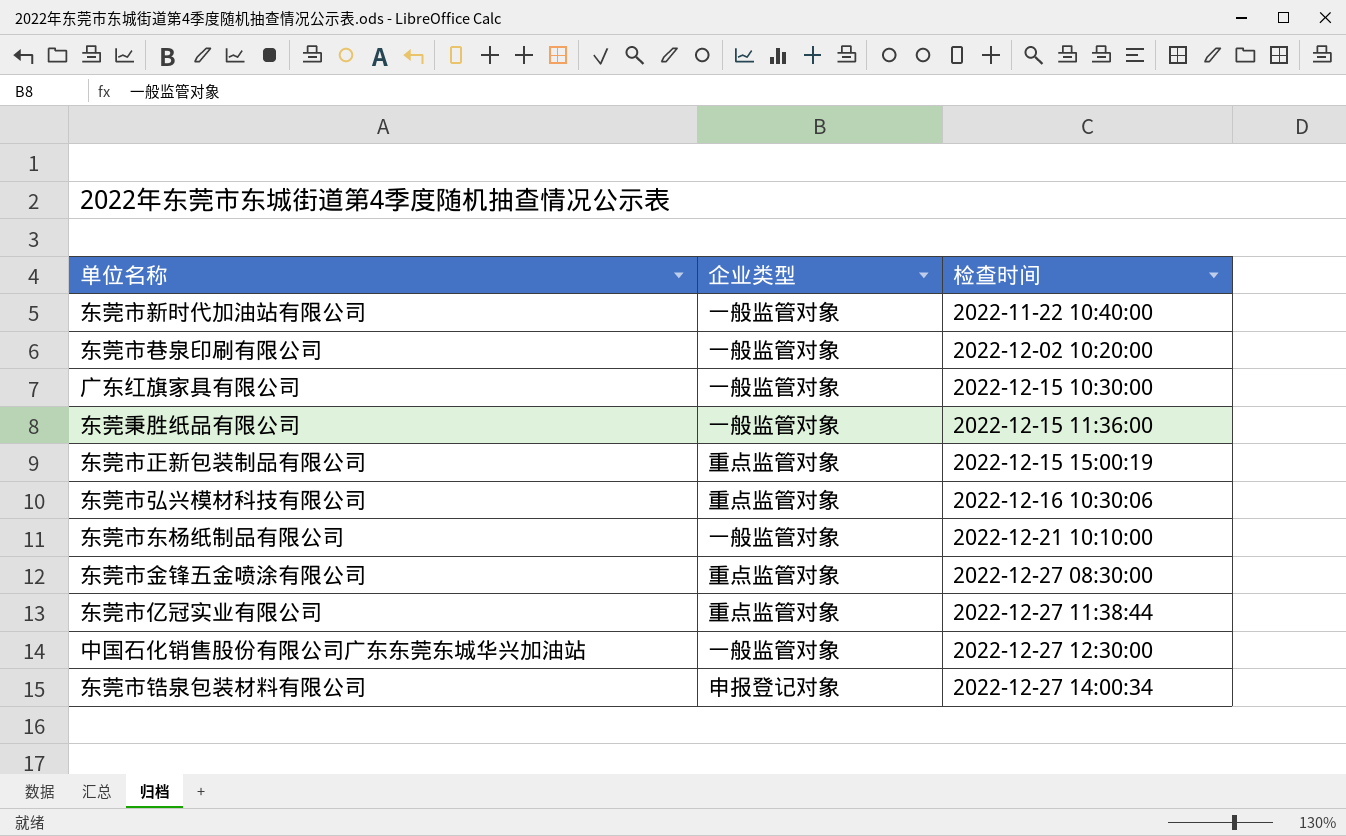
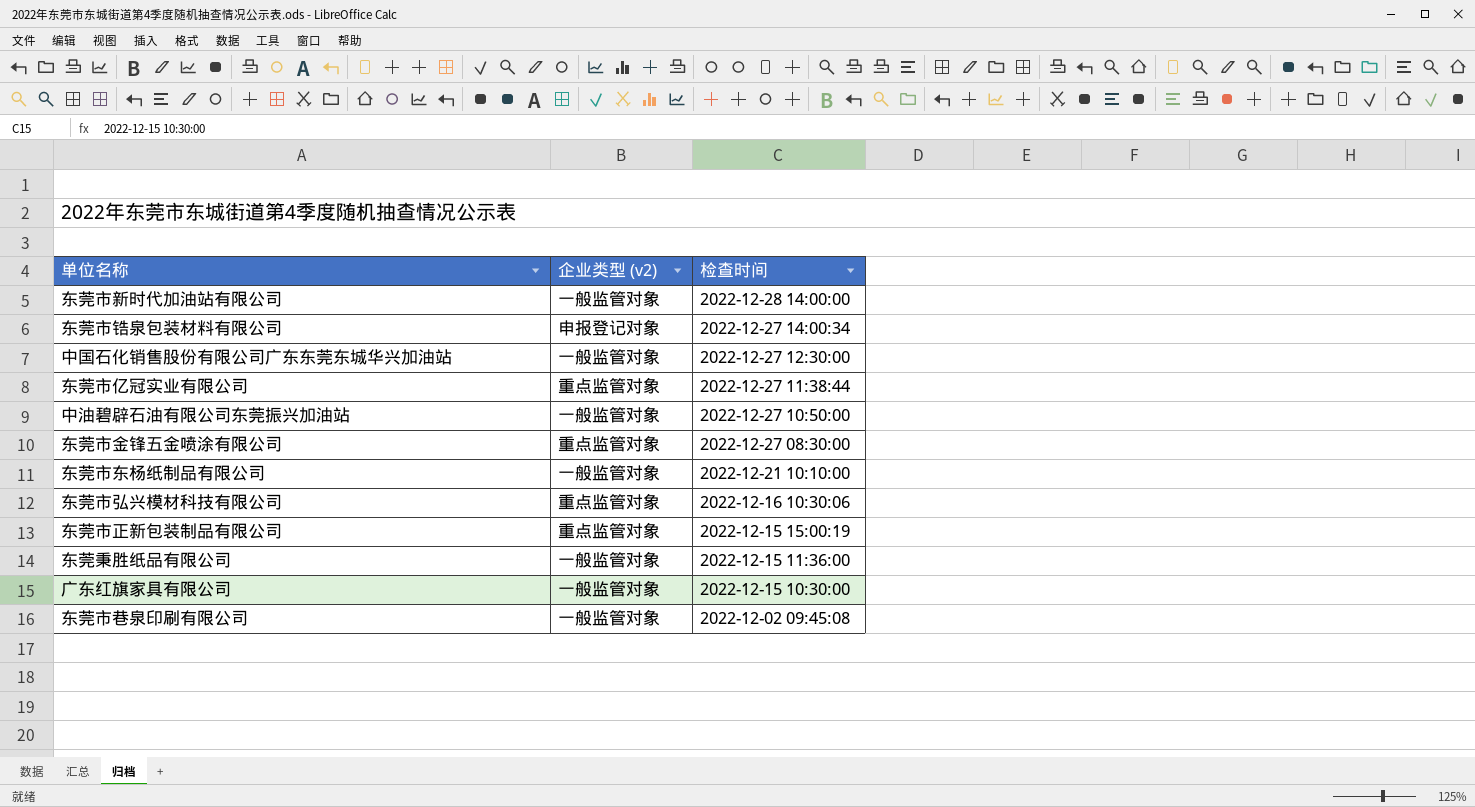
row order: 检查时间 ascending -> 检查时间 descending
column name: 企业类型 -> 企业类型 (v2)
东莞市新时代加油站有限公司 | 检查时间: 2022-11-22 10:40:00 -> 2022-12-28 14:00:00
row 中油碧辟石油有限公司东莞振兴加油站: none -> 一般监管对象 | 2022-12-27 10:50:00
东莞市巷泉印刷有限公司 | 检查时间: 2022-12-02 10:20:00 -> 2022-12-02 09:45:08

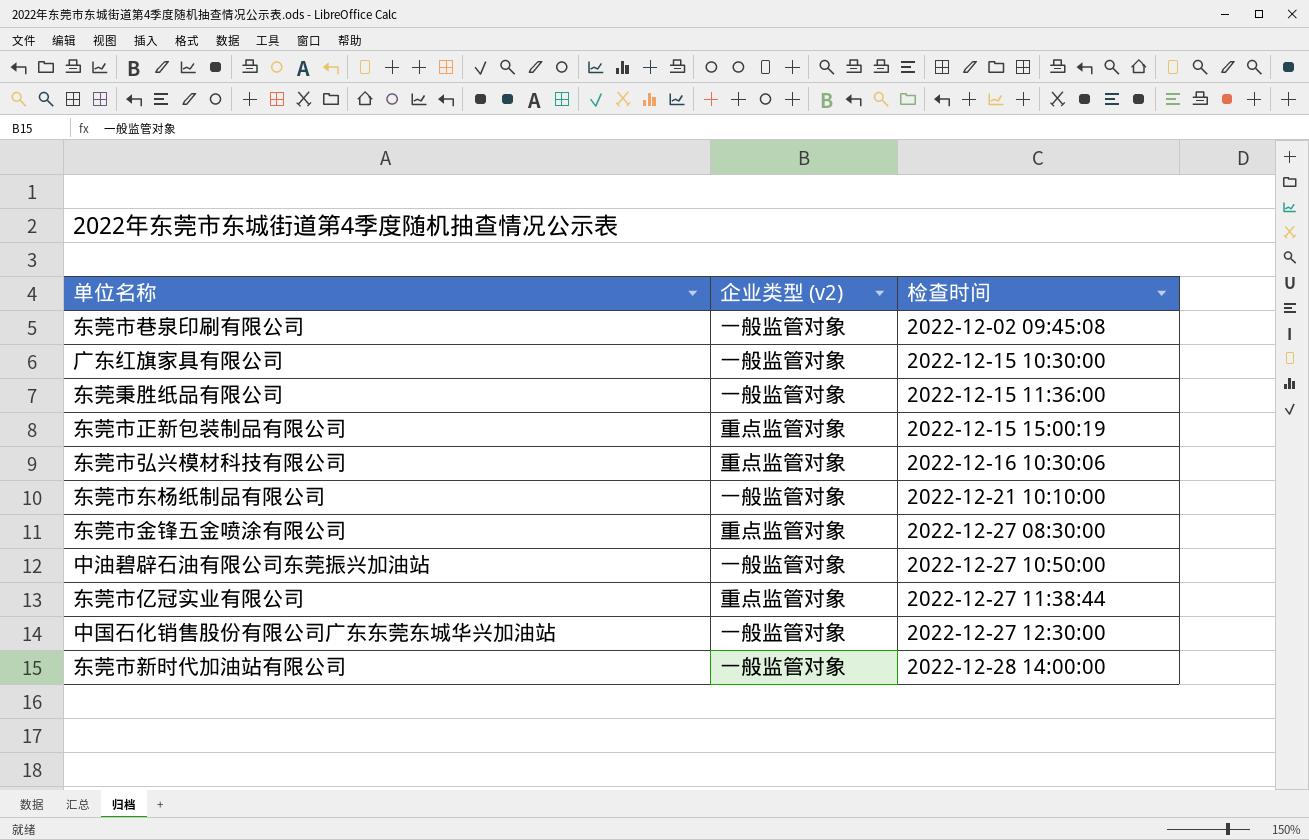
row order: 检查时间 descending -> 检查时间 ascending
row 东莞市锆泉包装材料有限公司: 申报登记对象 | 2022-12-27 14:00:34 -> none

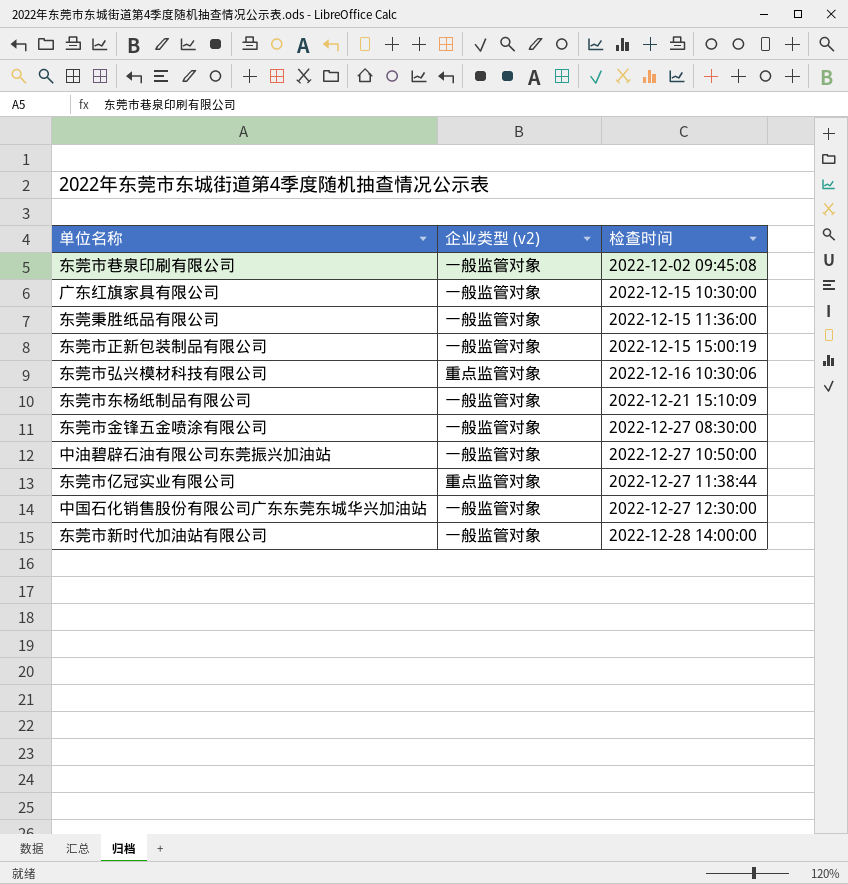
东莞市正新包装制品有限公司 | 企业类型 (v2): 重点监管对象 -> 一般监管对象
东莞市东杨纸制品有限公司 | 检查时间: 2022-12-21 10:10:00 -> 2022-12-21 15:10:09
东莞市金锋五金喷涂有限公司 | 企业类型 (v2): 重点监管对象 -> 一般监管对象

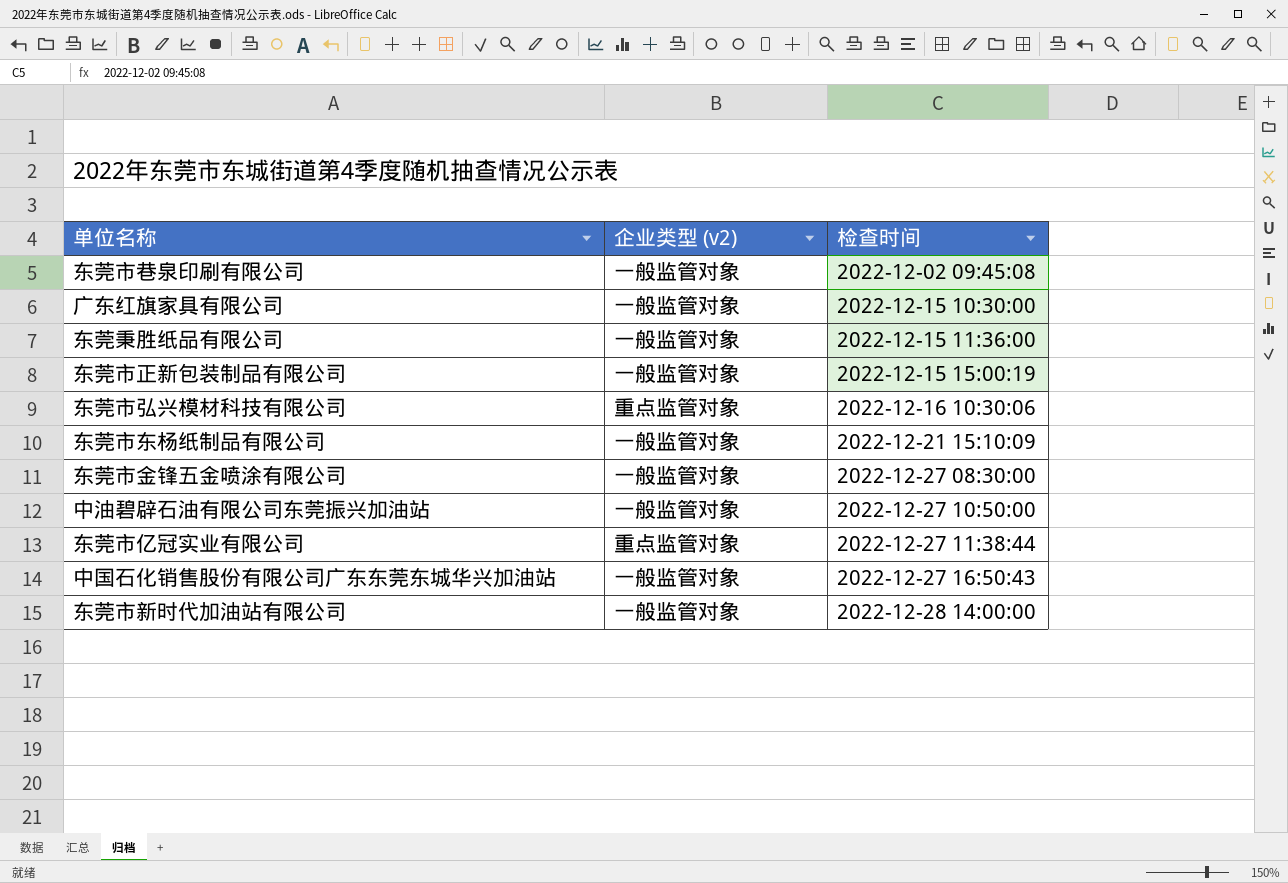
中国石化销售股份有限公司广东东莞东城华兴加油站 | 检查时间: 2022-12-27 12:30:00 -> 2022-12-27 16:50:43

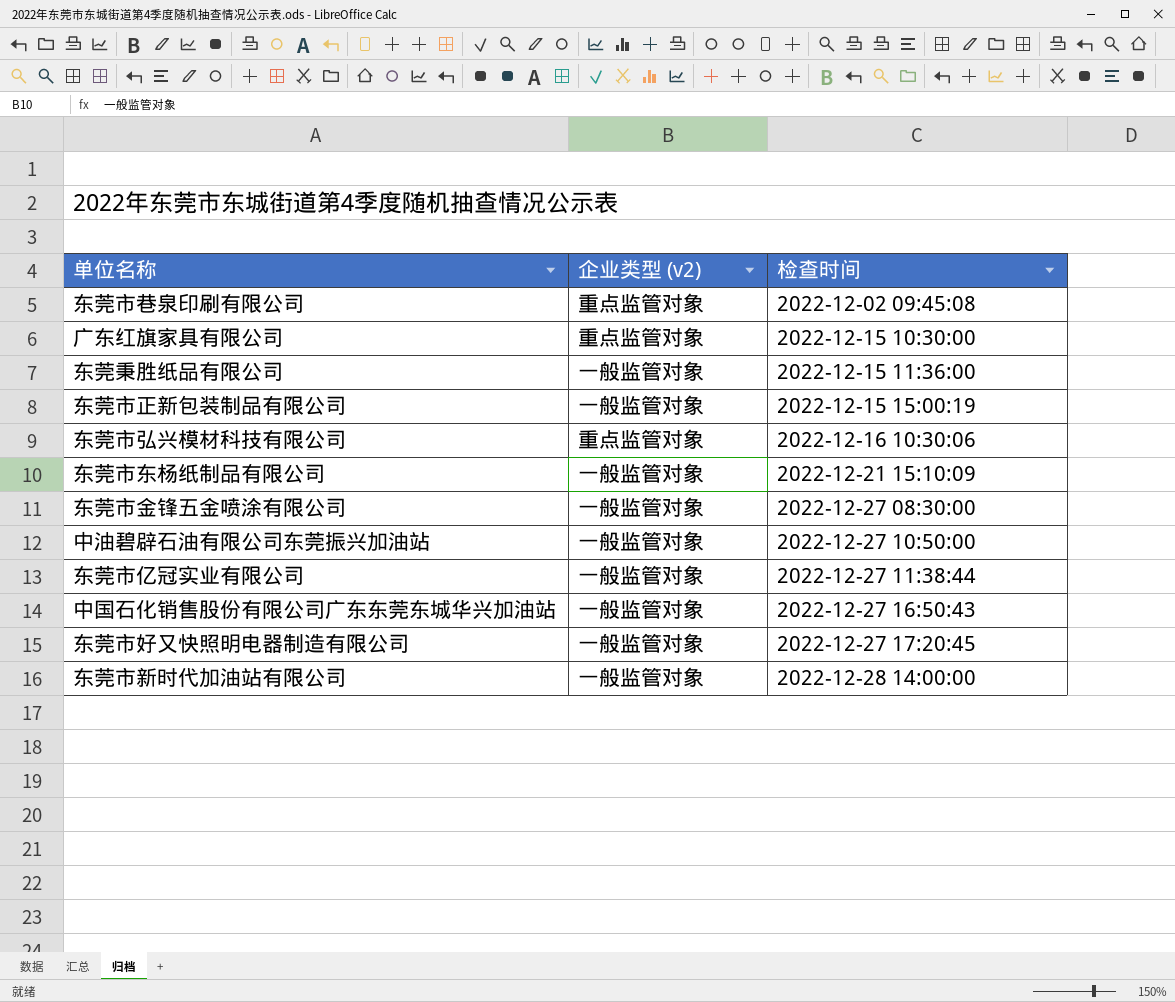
东莞市巷泉印刷有限公司 | 企业类型 (v2): 一般监管对象 -> 重点监管对象
广东红旗家具有限公司 | 企业类型 (v2): 一般监管对象 -> 重点监管对象
东莞市亿冠实业有限公司 | 企业类型 (v2): 重点监管对象 -> 一般监管对象
row 东莞市好又快照明电器制造有限公司: none -> 一般监管对象 | 2022-12-27 17:20:45

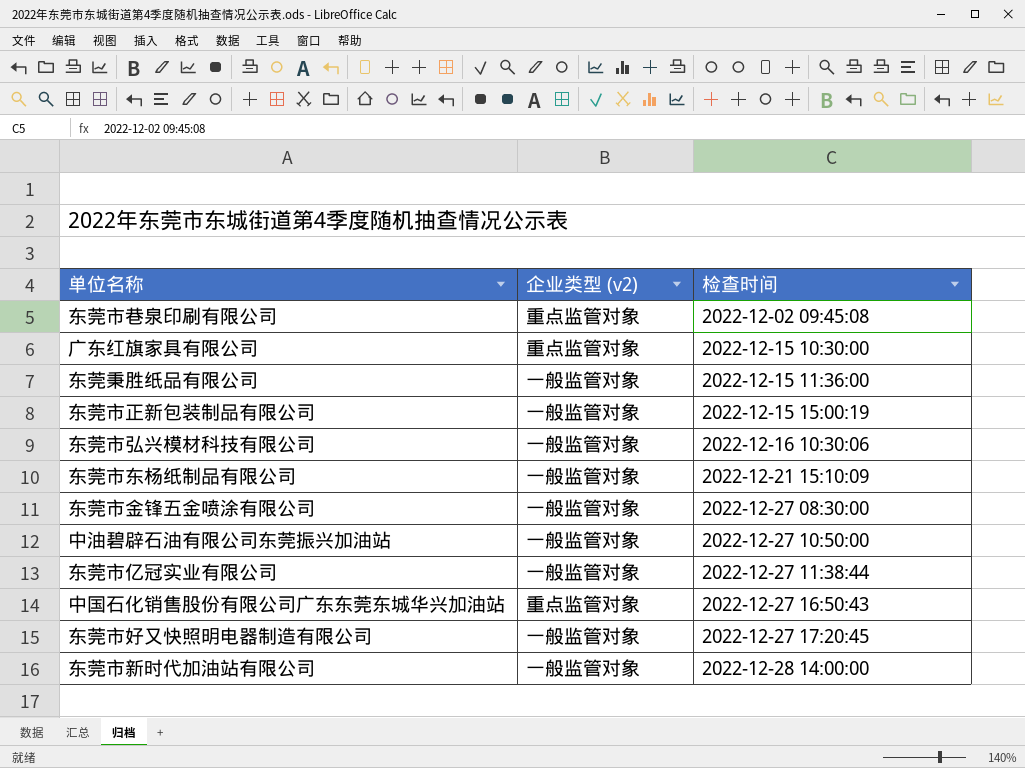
东莞市弘兴模材科技有限公司 | 企业类型 (v2): 重点监管对象 -> 一般监管对象
中国石化销售股份有限公司广东东莞东城华兴加油站 | 企业类型 (v2): 一般监管对象 -> 重点监管对象

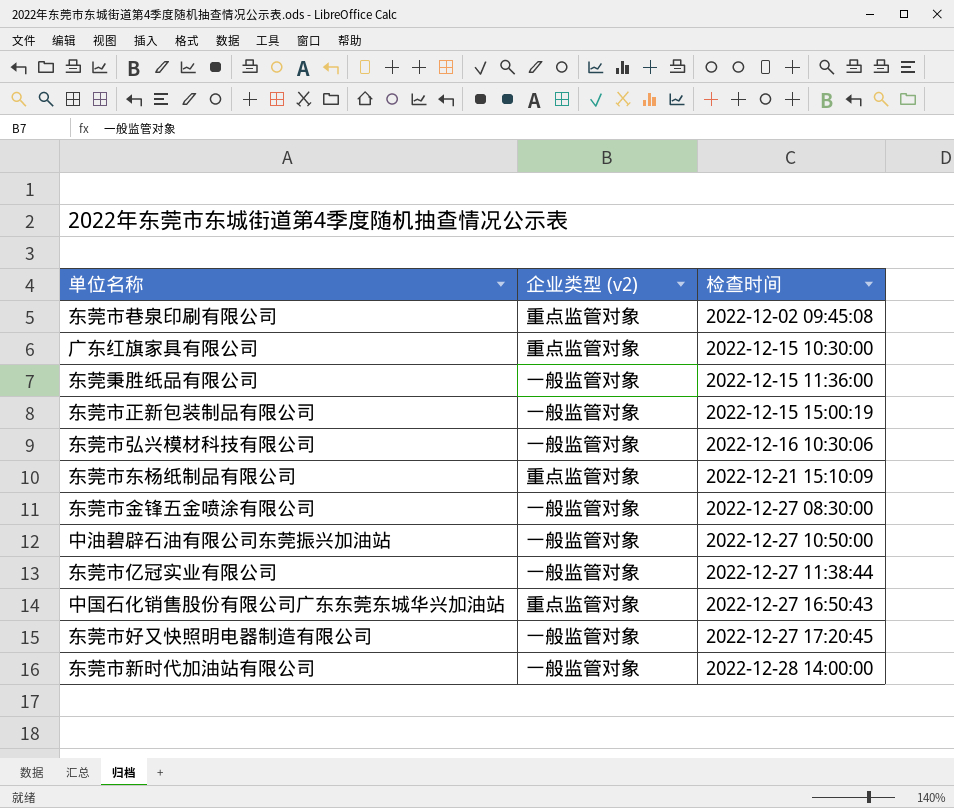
东莞市东杨纸制品有限公司 | 企业类型 (v2): 一般监管对象 -> 重点监管对象

